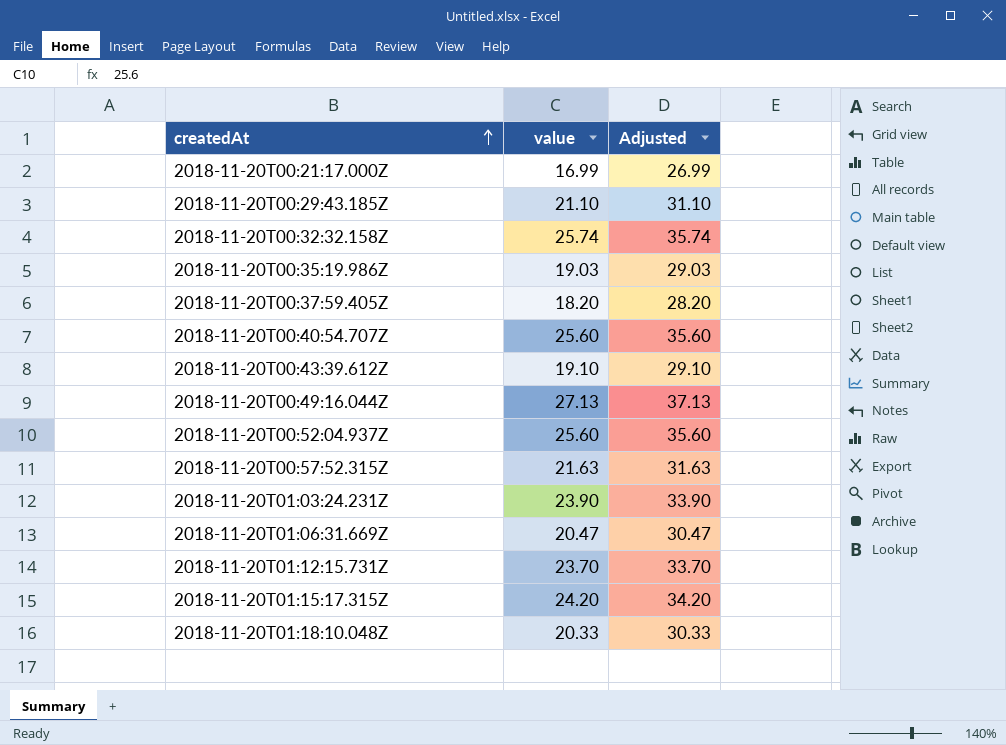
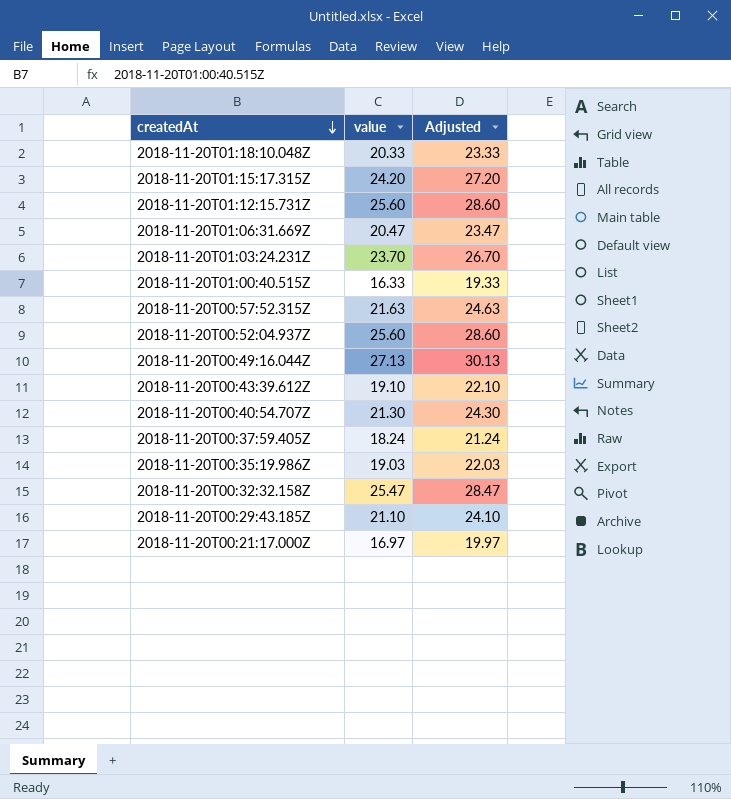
row order: createdAt ascending -> createdAt descending
column Adjusted | formula: [value] + 10 -> [value] + 3
2018-11-20T01:12:15.731Z | value: 23.70 -> 25.60
2018-11-20T01:03:24.231Z | value: 23.90 -> 23.70
row 2018-11-20T01:00:40.515Z: none -> 16.33 | 19.33
2018-11-20T00:40:54.707Z | value: 25.60 -> 21.30
2018-11-20T00:37:59.405Z | value: 18.20 -> 18.24
2018-11-20T00:32:32.158Z | value: 25.74 -> 25.47
2018-11-20T00:21:17.000Z | value: 16.99 -> 16.97

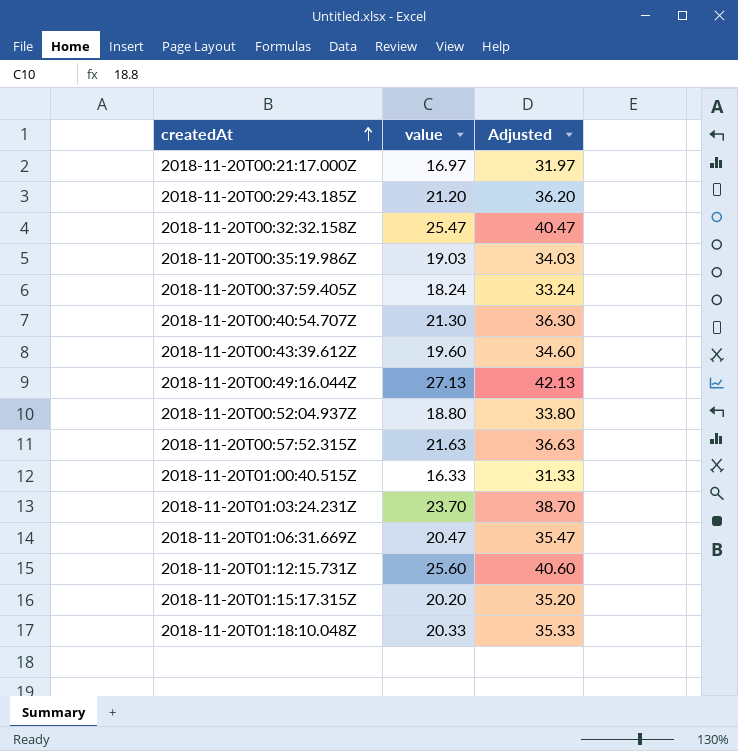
row order: createdAt descending -> createdAt ascending
column Adjusted | formula: [value] + 3 -> [value] + 15
2018-11-20T00:29:43.185Z | value: 21.10 -> 21.20
2018-11-20T00:43:39.612Z | value: 19.10 -> 19.60
2018-11-20T00:52:04.937Z | value: 25.60 -> 18.80
2018-11-20T01:15:17.315Z | value: 24.20 -> 20.20

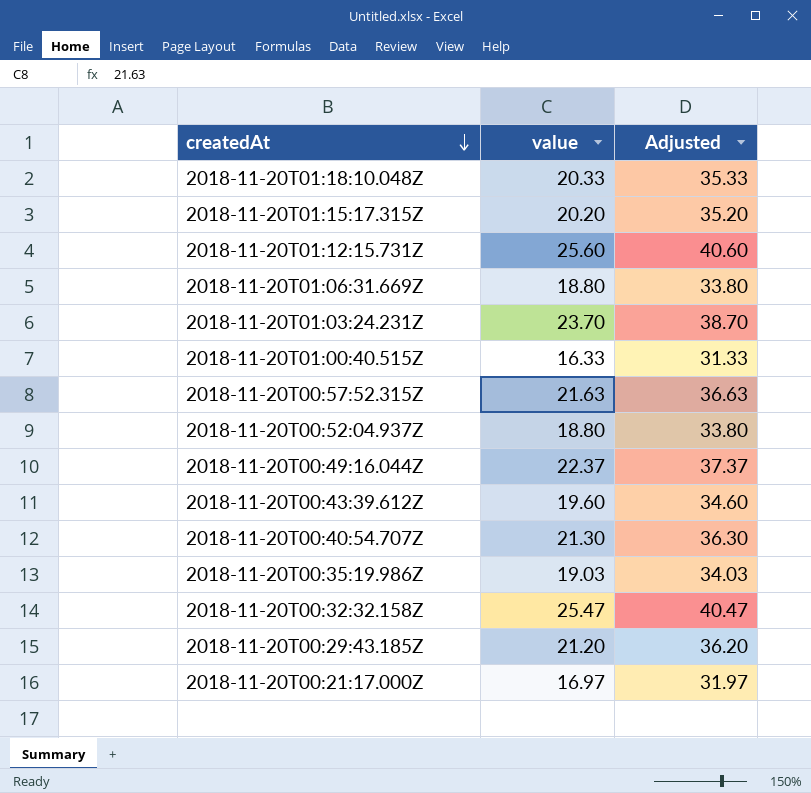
row order: createdAt ascending -> createdAt descending
row 2018-11-20T00:37:59.405Z: 18.24 | 33.24 -> none
2018-11-20T01:06:31.669Z | value: 20.47 -> 18.80
2018-11-20T01:06:31.669Z | Adjusted: 35.47 -> 33.80
2018-11-20T00:49:16.044Z | value: 27.13 -> 22.37
2018-11-20T00:49:16.044Z | Adjusted: 42.13 -> 37.37

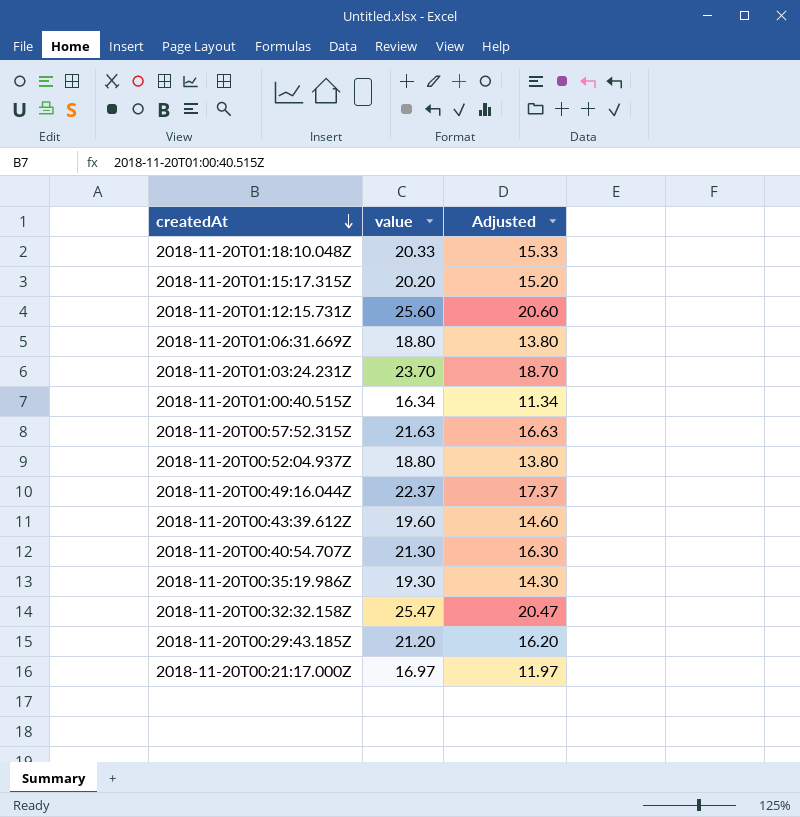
column Adjusted | formula: [value] + 15 -> [value] - 5
2018-11-20T01:00:40.515Z | value: 16.33 -> 16.34
2018-11-20T00:35:19.986Z | value: 19.03 -> 19.30

